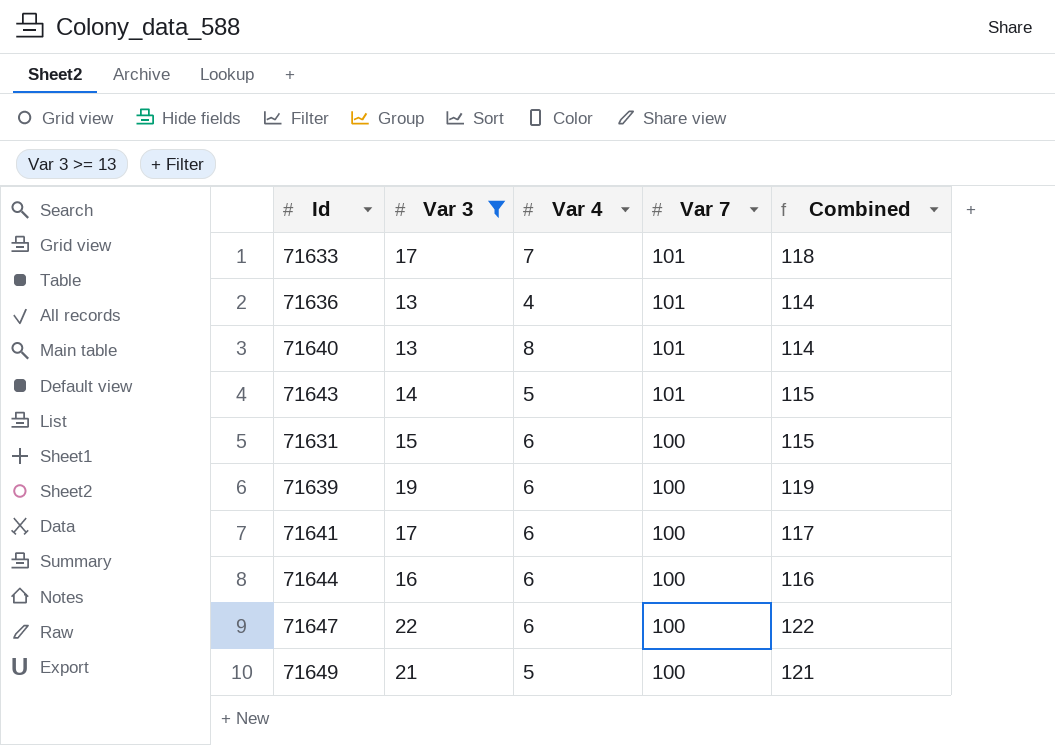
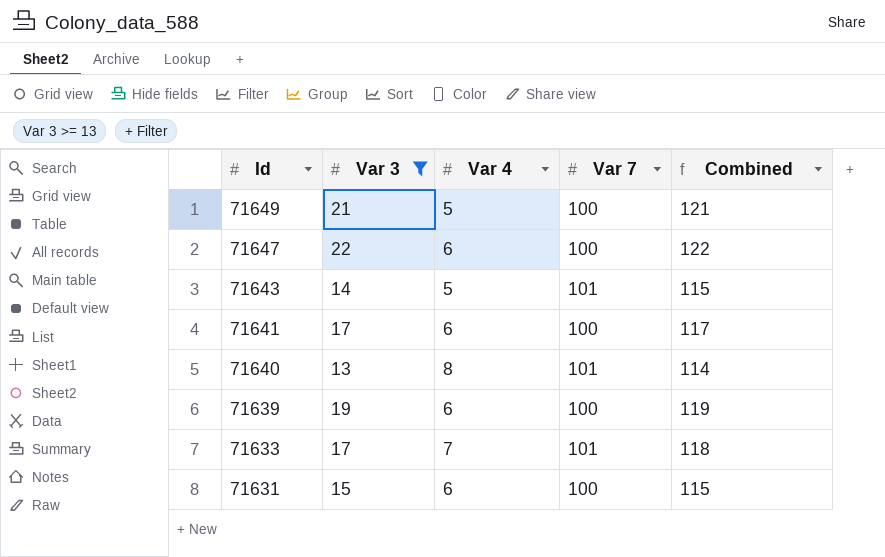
row order: Var 7 descending -> Id descending
row 71636: 13 | 4 | 101 | 114 -> none
row 71644: 16 | 6 | 100 | 116 -> none

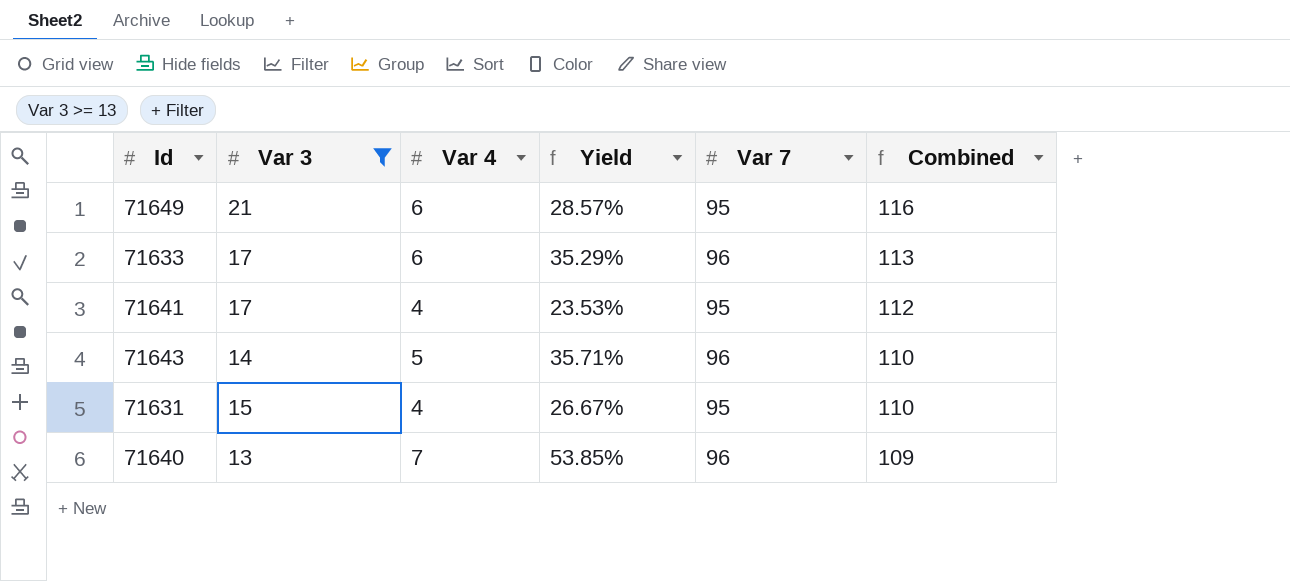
row order: Id descending -> Combined descending
column Yield | formula: none -> [Var 4] / [Var 3]
row 71647: 22 | 6 | 100 | 122 -> none
row 71639: 19 | 6 | 100 | 119 -> none
71649 | Var 4: 5 -> 6
71649 | Var 7: 100 -> 95
71649 | Combined: 121 -> 116
71633 | Var 4: 7 -> 6
71633 | Var 7: 101 -> 96
71633 | Combined: 118 -> 113
71641 | Var 4: 6 -> 4
71641 | Var 7: 100 -> 95
71641 | Combined: 117 -> 112
71643 | Var 7: 101 -> 96
71643 | Combined: 115 -> 110
71631 | Var 4: 6 -> 4
71631 | Var 7: 100 -> 95
71631 | Combined: 115 -> 110
71640 | Var 4: 8 -> 7
71640 | Var 7: 101 -> 96
71640 | Combined: 114 -> 109

